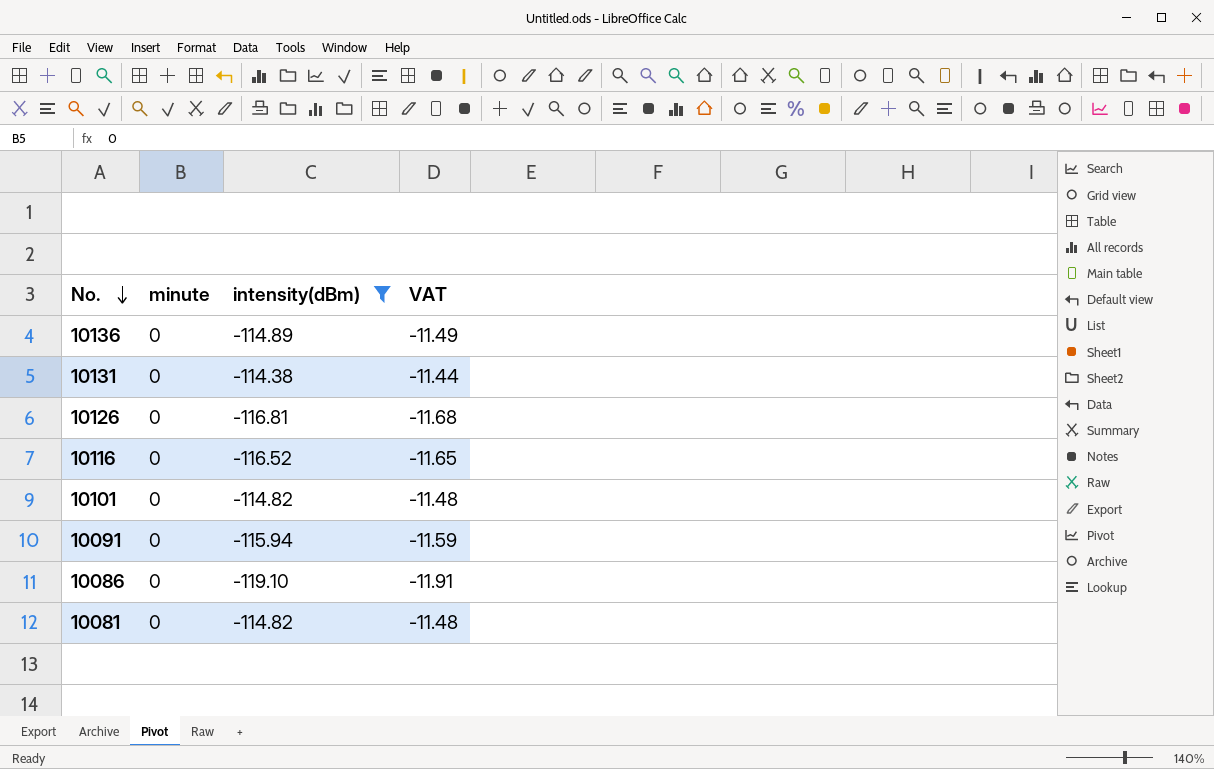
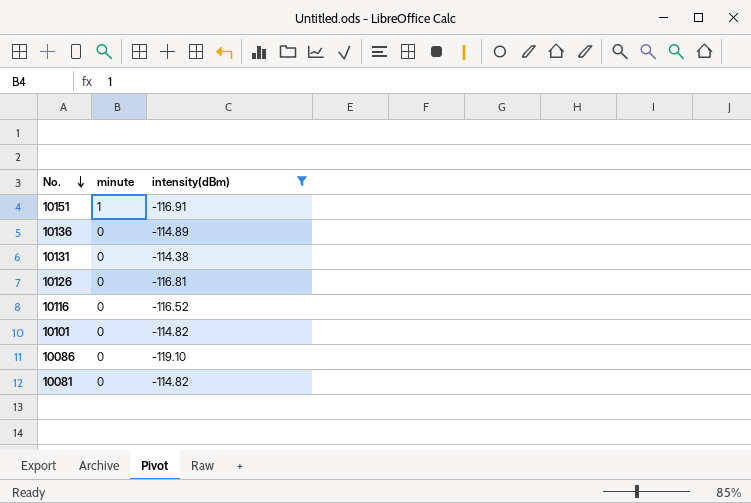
column VAT | formula: [intensity(dBm)] * 0.1 -> none
row 10091: 0 | -115.94 | -11.59 -> none
row 10151: none -> 1 | -116.91

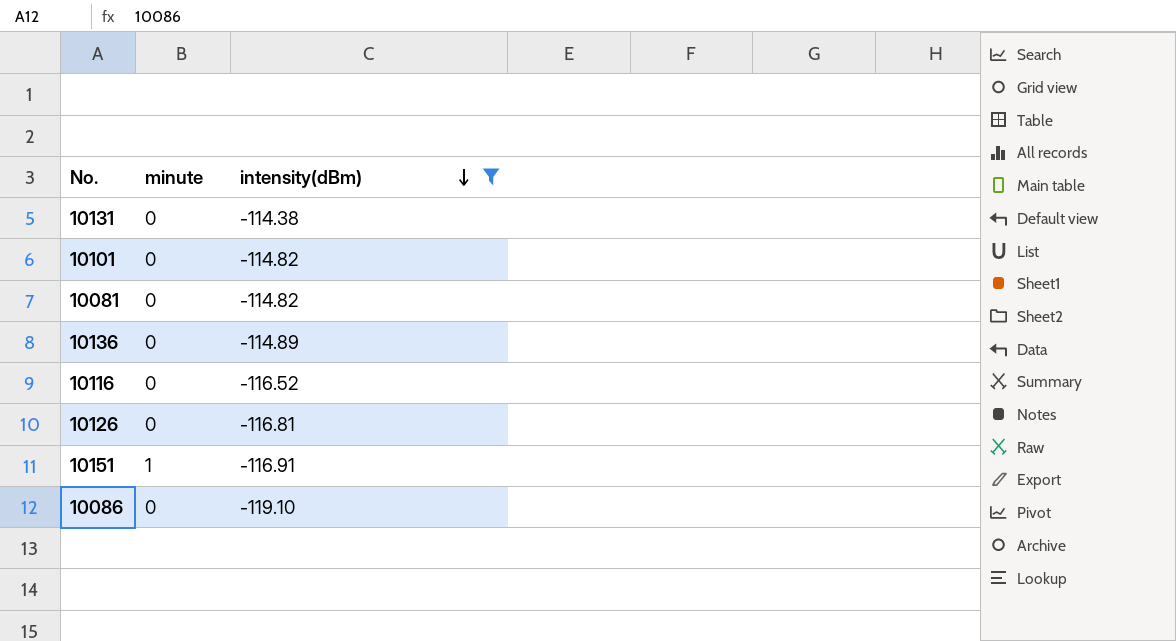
row order: No. descending -> intensity(dBm) descending

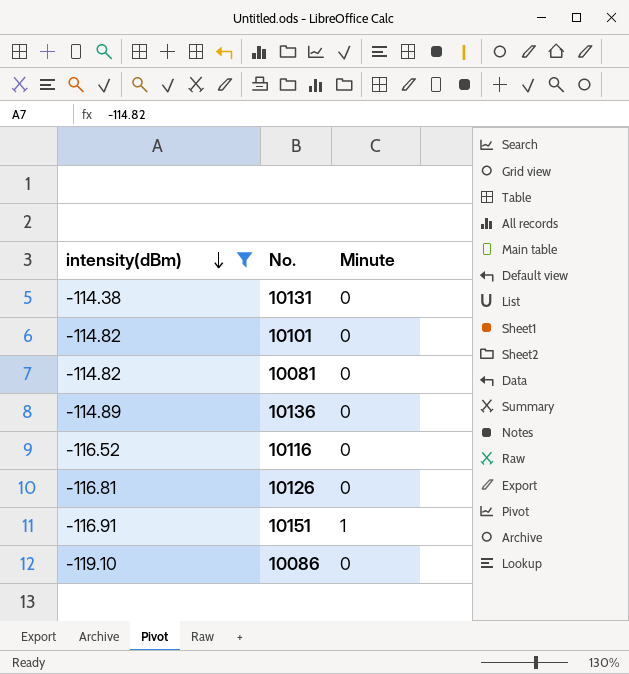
column intensity(dBm) | position: 3 -> 1
column name: minute -> Minute

